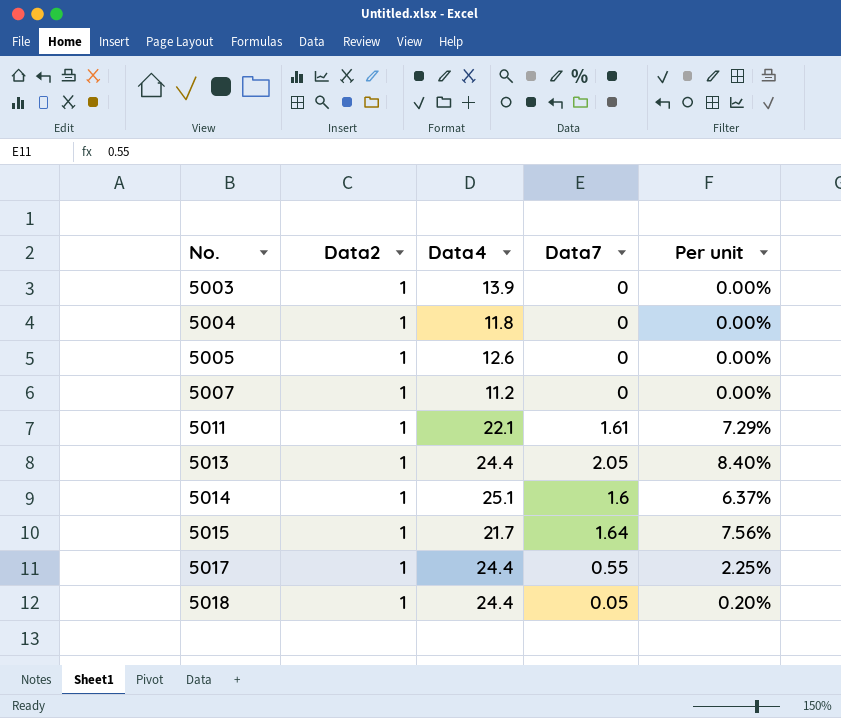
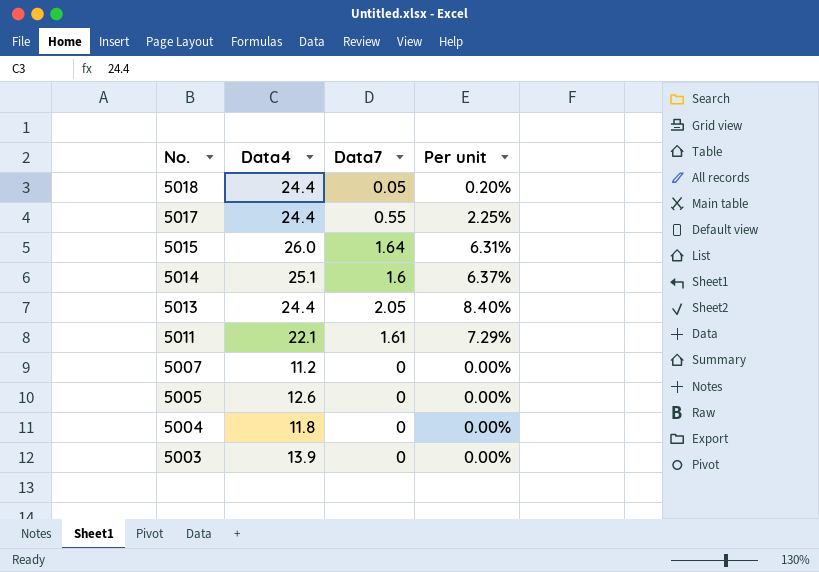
row order: No. ascending -> No. descending
column Data2 | position: 2 -> none
5015 | Data4: 21.7 -> 26.0
5015 | Per unit: 7.56% -> 6.31%

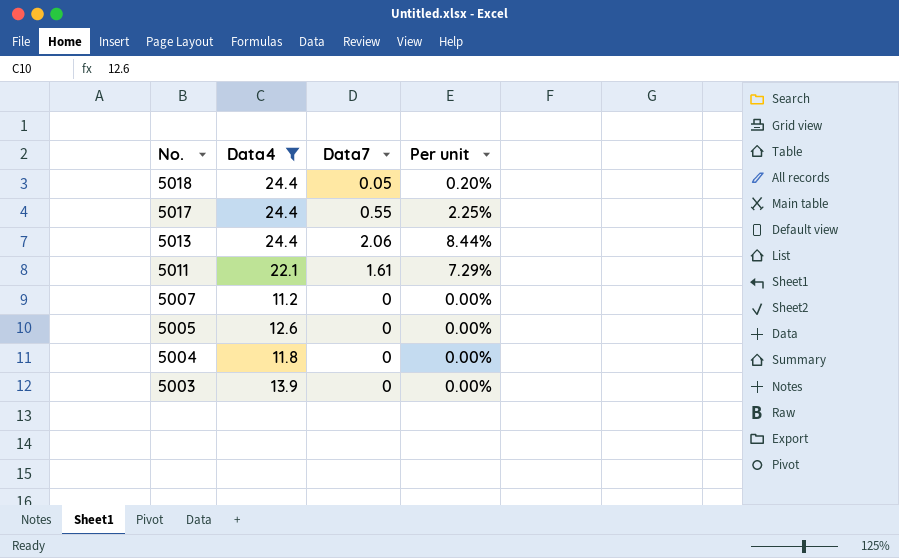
filter: none -> Data4 <= 24.4
5013 | Data7: 2.05 -> 2.06
5013 | Per unit: 8.40% -> 8.44%

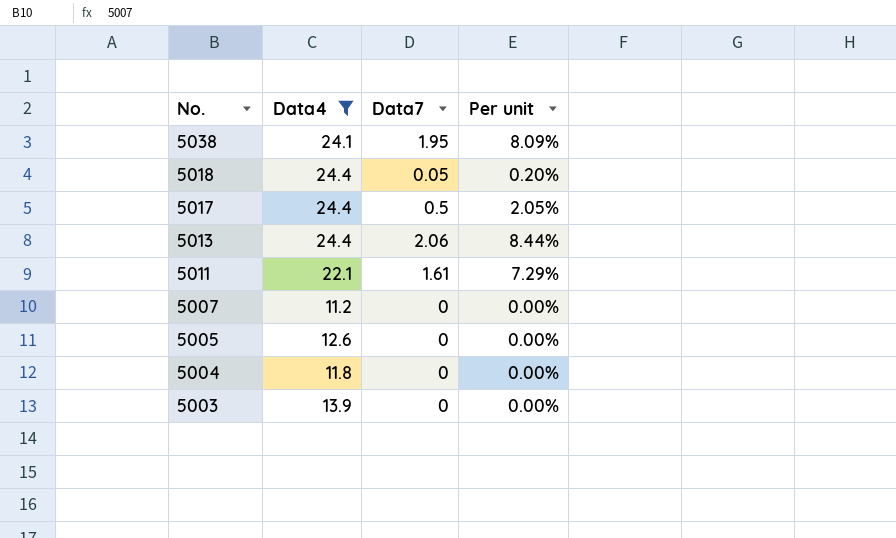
row 5038: none -> 24.1 | 1.95 | 8.09%
5017 | Data7: 0.55 -> 0.5
5017 | Per unit: 2.25% -> 2.05%

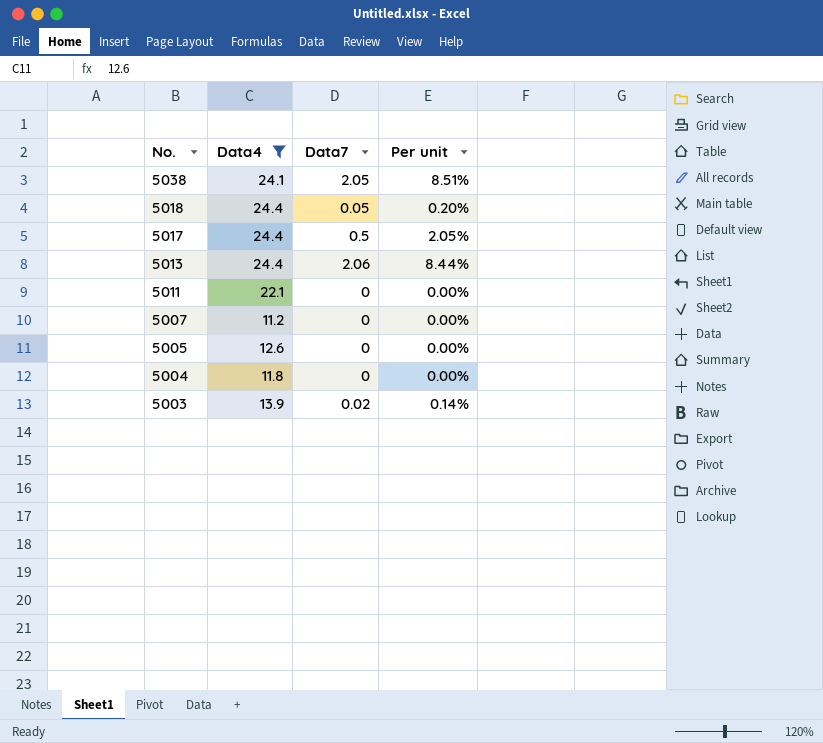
5038 | Data7: 1.95 -> 2.05
5038 | Per unit: 8.09% -> 8.51%
5011 | Data7: 1.61 -> 0
5011 | Per unit: 7.29% -> 0.00%
5003 | Data7: 0 -> 0.02
5003 | Per unit: 0.00% -> 0.14%

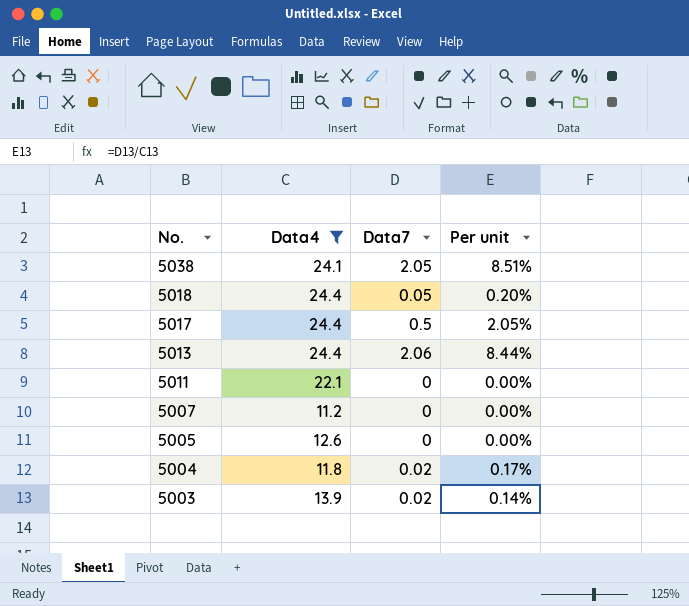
5004 | Data7: 0 -> 0.02
5004 | Per unit: 0.00% -> 0.17%

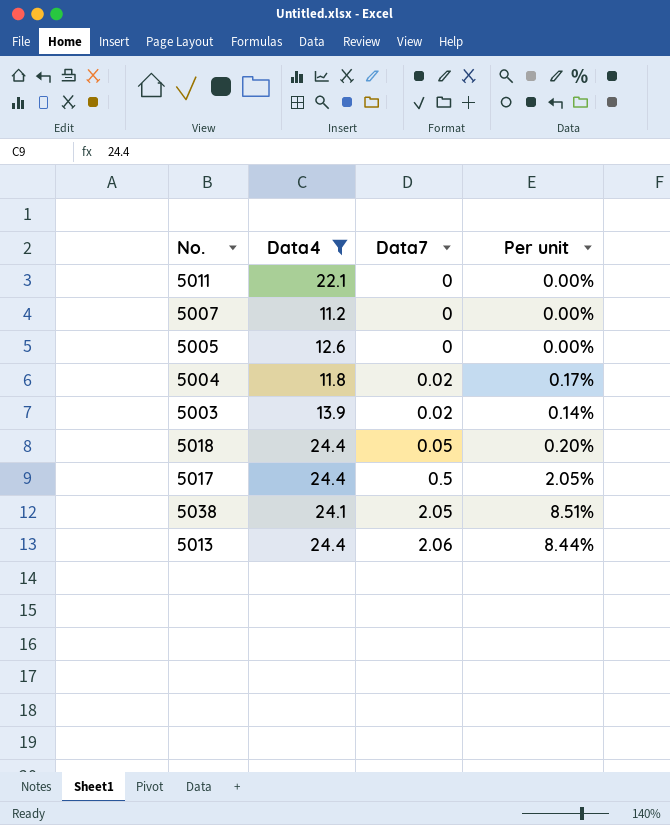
row order: No. descending -> Data7 ascending

